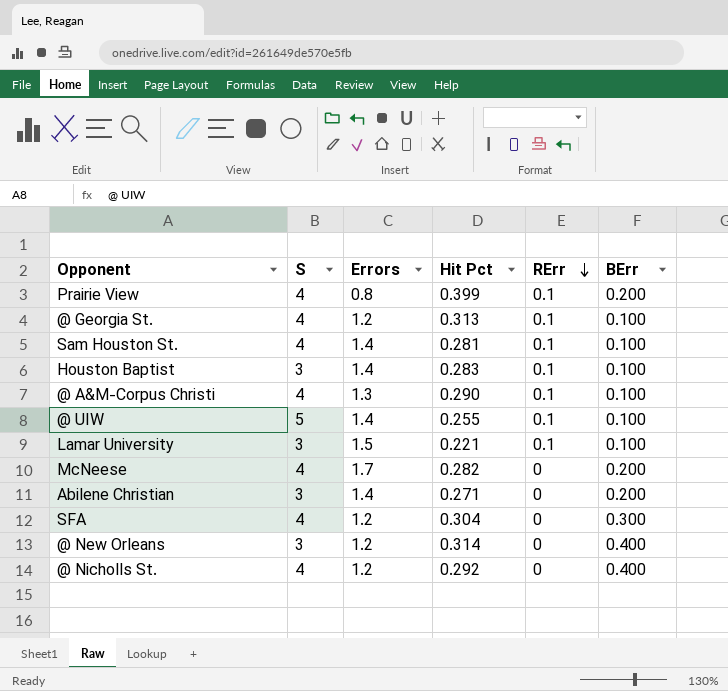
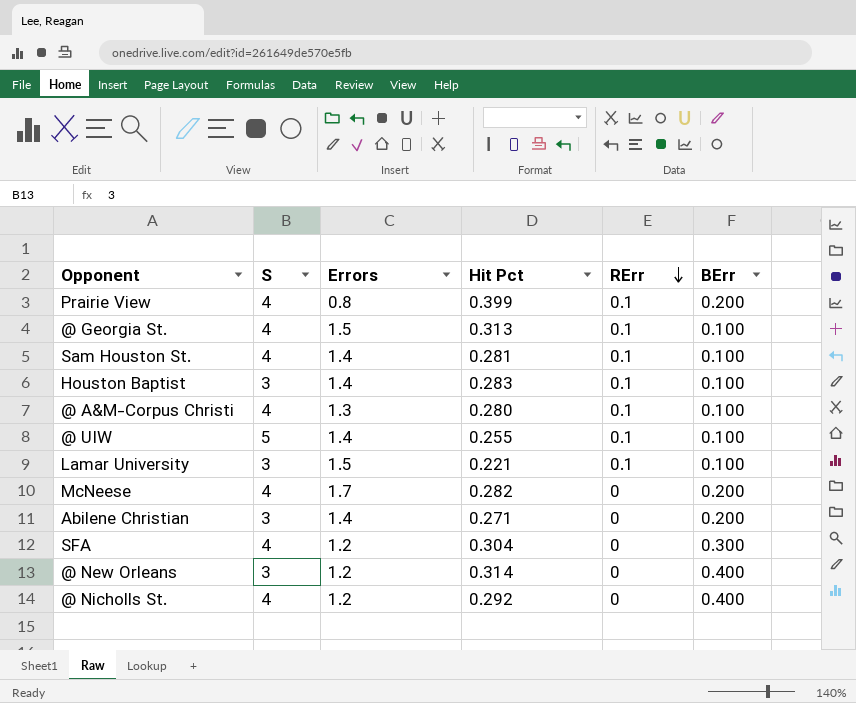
@ Georgia St. | Errors: 1.2 -> 1.5
@ A&M-Corpus Christi | Hit Pct: 0.290 -> 0.280

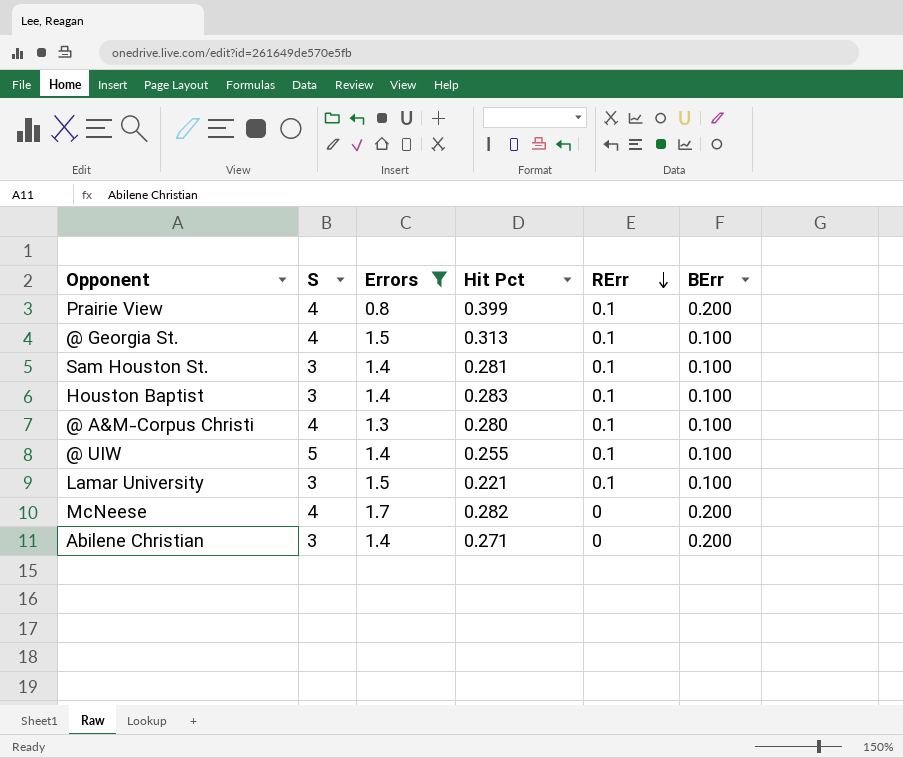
filter: none -> Errors != 1.2
Sam Houston St. | S: 4 -> 3

